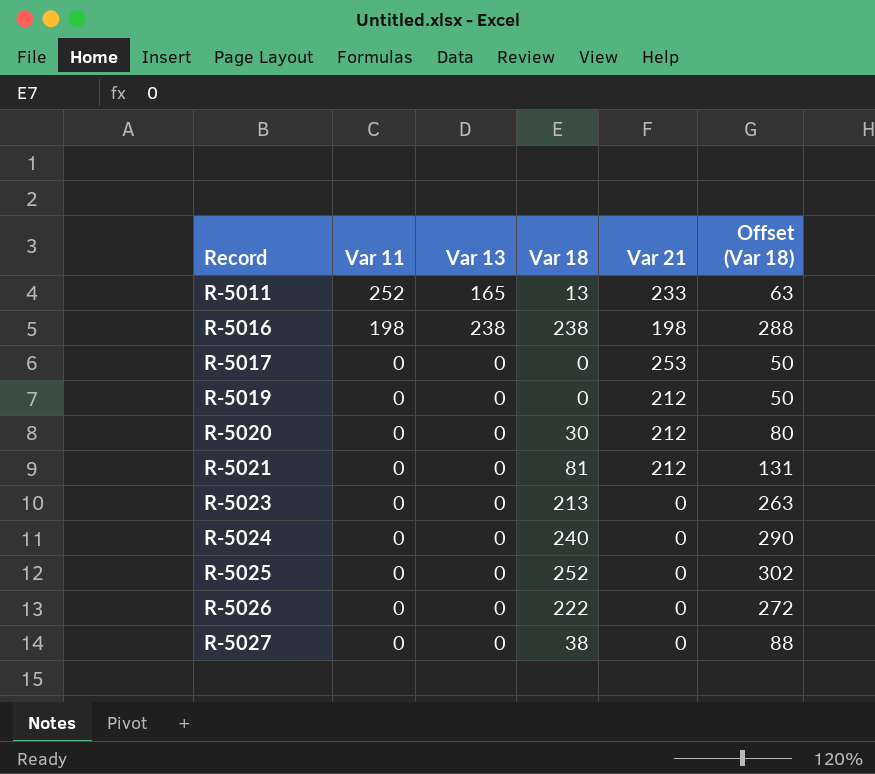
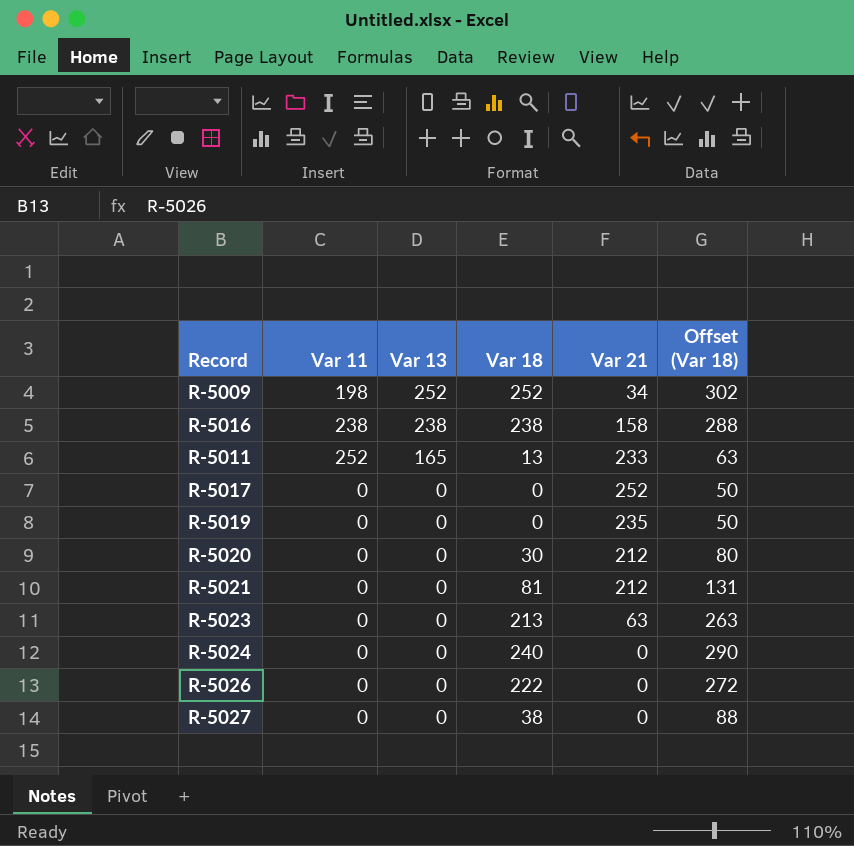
row order: Record ascending -> Var 13 descending
row R-5025: 0 | 0 | 252 | 0 | 302 -> none
row R-5009: none -> 198 | 252 | 252 | 34 | 302
R-5016 | Var 11: 198 -> 238
R-5016 | Var 21: 198 -> 158
R-5017 | Var 21: 253 -> 252
R-5019 | Var 21: 212 -> 235
R-5023 | Var 21: 0 -> 63

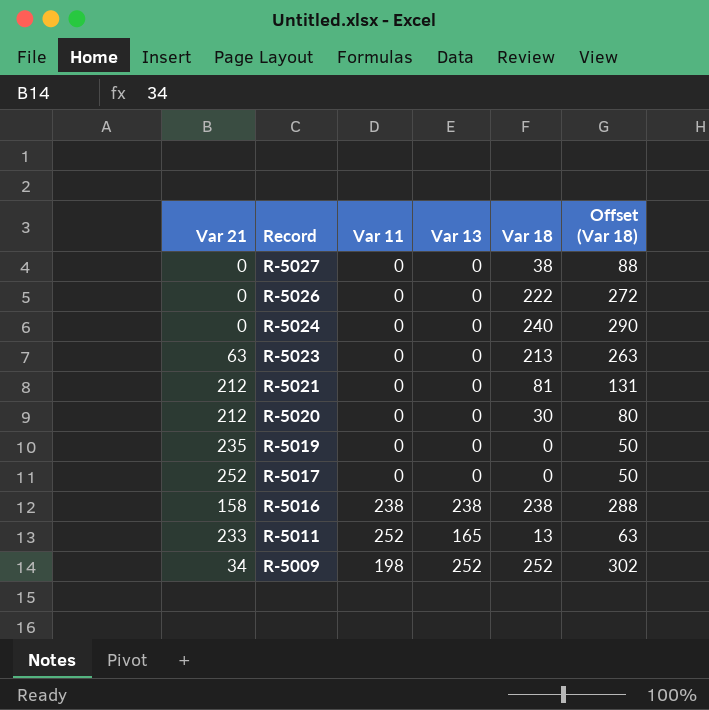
row order: Var 13 descending -> Record descending
column Var 21 | position: 5 -> 1

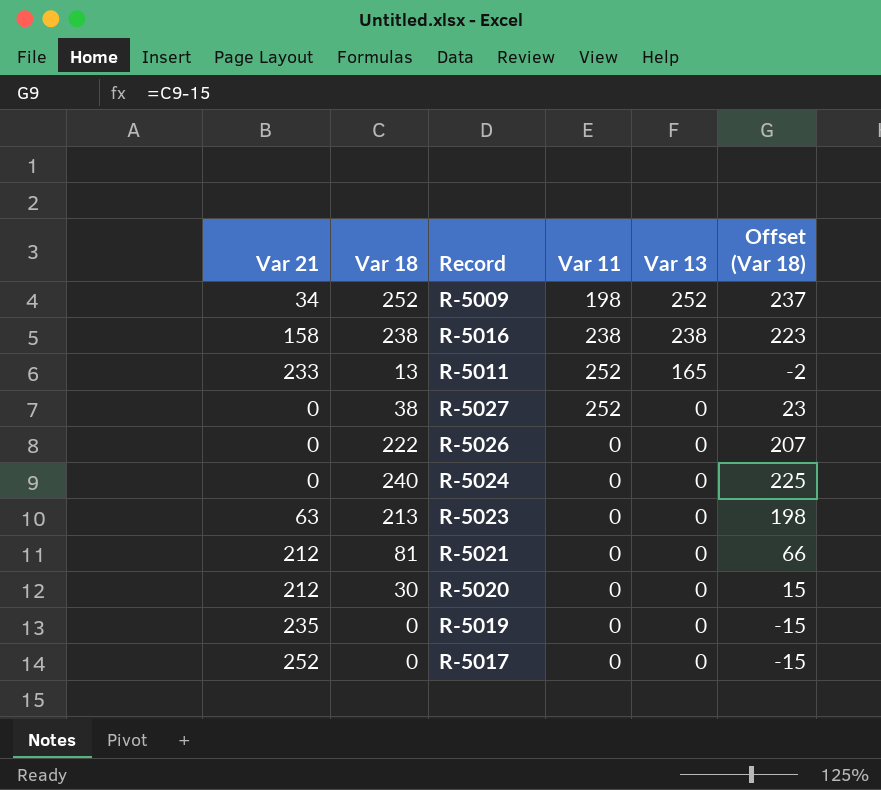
row order: Record descending -> Var 13 descending
column Var 18 | position: 5 -> 2
column Offset (Var 18) | formula: [Var 18] + 50 -> [Var 18] - 15
R-5027 | Var 11: 0 -> 252

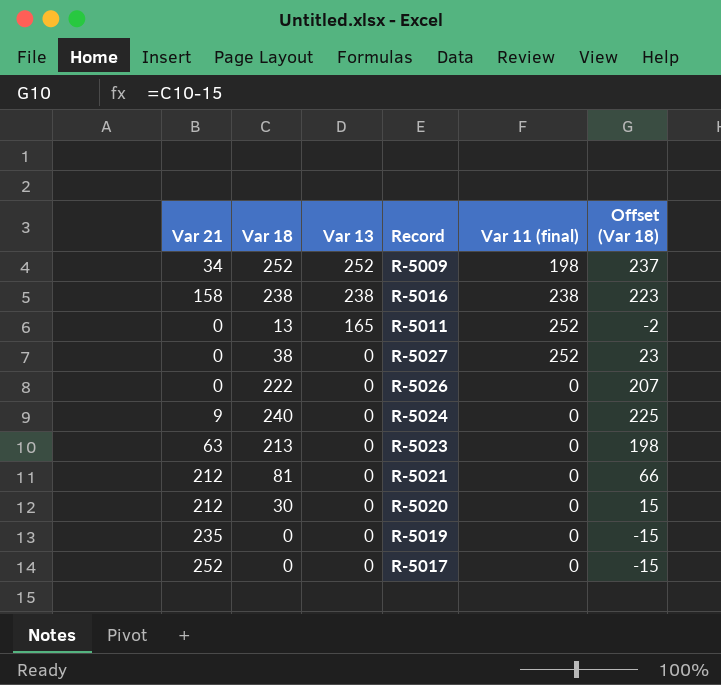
column Var 13 | position: 5 -> 3
column name: Var 11 -> Var 11 (final)
R-5011 | Var 21: 233 -> 0
R-5024 | Var 21: 0 -> 9

